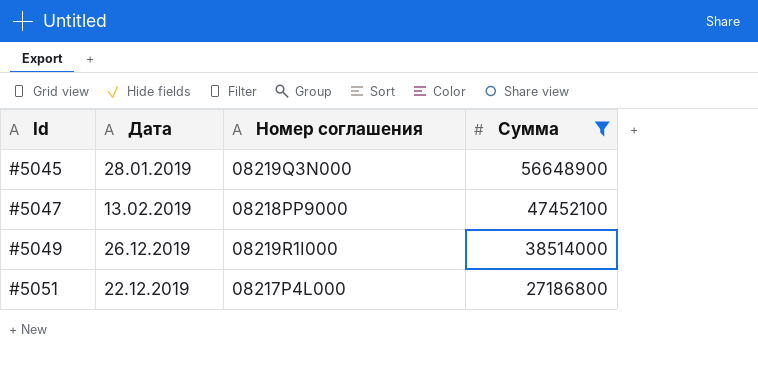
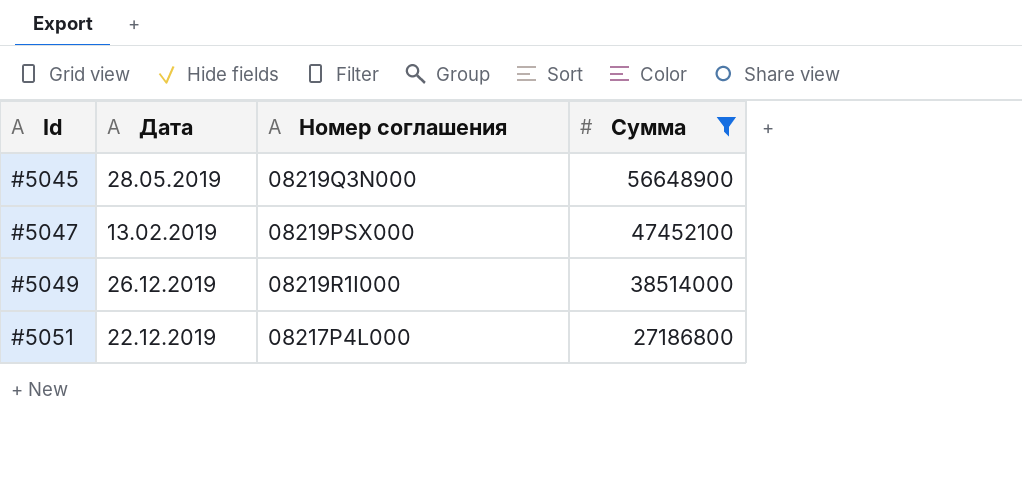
#5045 | Дата: 28.01.2019 -> 28.05.2019
#5047 | Номер соглашения: 08218PP9000 -> 08219PSX000

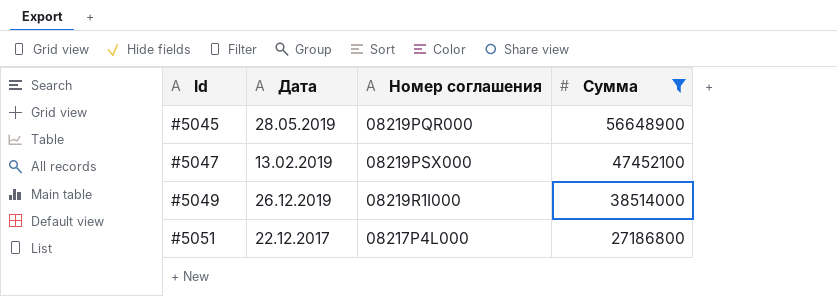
#5045 | Номер соглашения: 08219Q3N000 -> 08219PQR000
#5051 | Дата: 22.12.2019 -> 22.12.2017

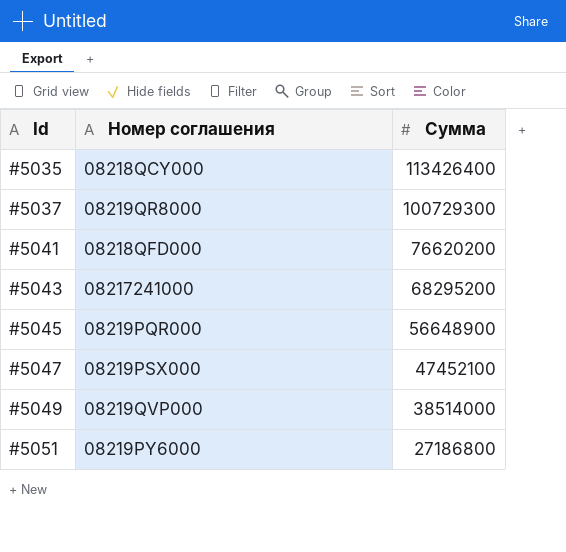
filter: Сумма <= 56648900 -> none
column Дата | position: 2 -> none
#5049 | Номер соглашения: 08219R1I000 -> 08219QVP000
#5051 | Номер соглашения: 08217P4L000 -> 08219PY6000

